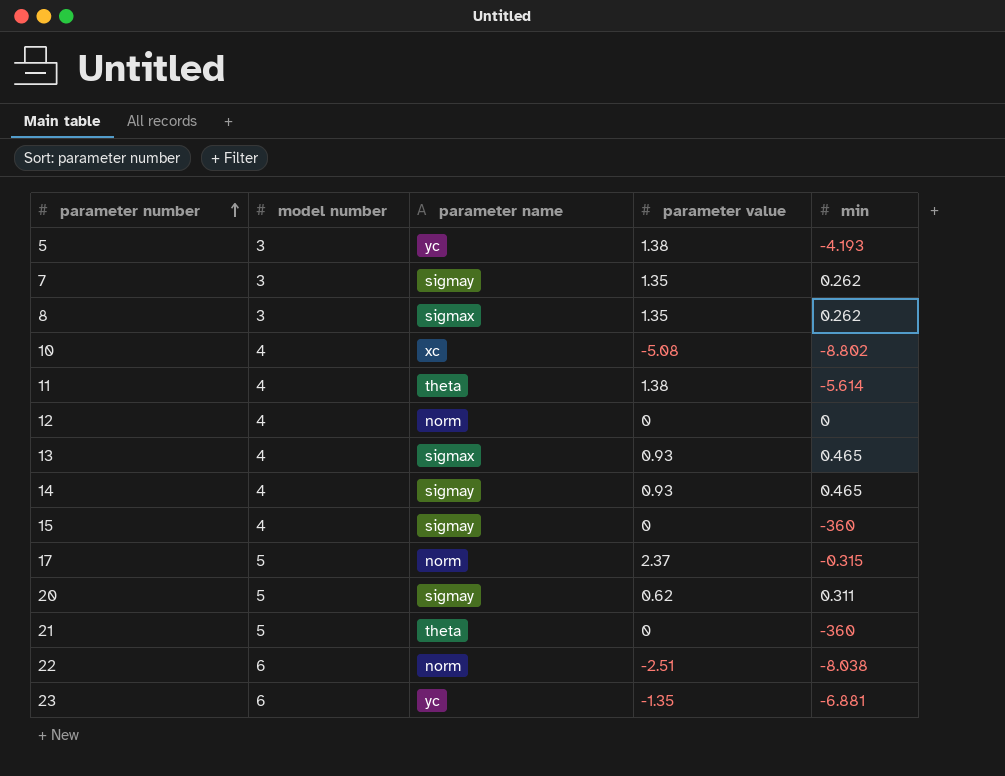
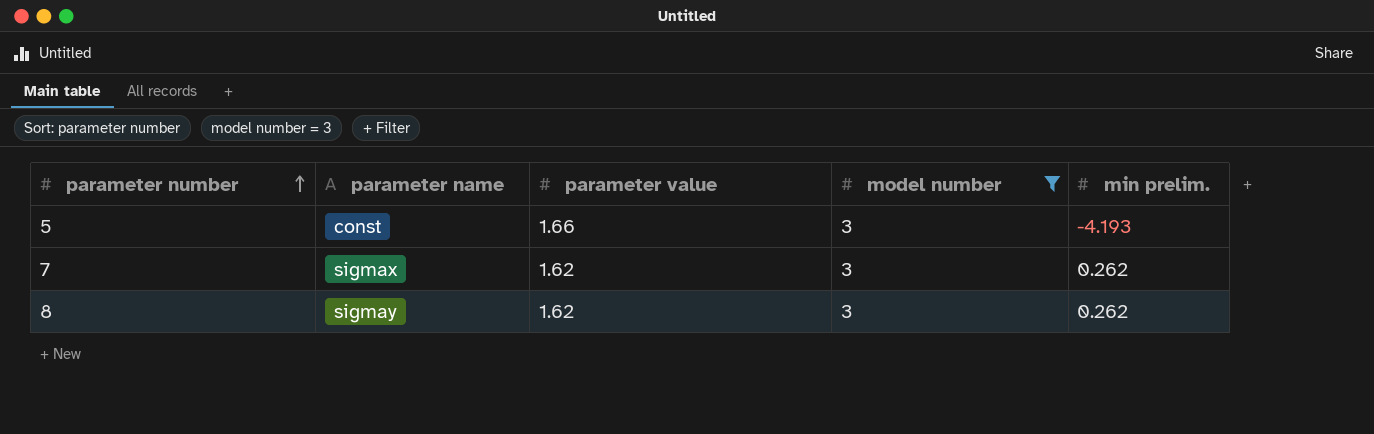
filter: none -> model number = 3
column model number | position: 2 -> 4
column name: min -> min prelim.
5 | parameter name: yc -> const
5 | parameter value: 1.38 -> 1.66
7 | parameter name: sigmay -> sigmax
7 | parameter value: 1.35 -> 1.62
8 | parameter name: sigmax -> sigmay
8 | parameter value: 1.35 -> 1.62

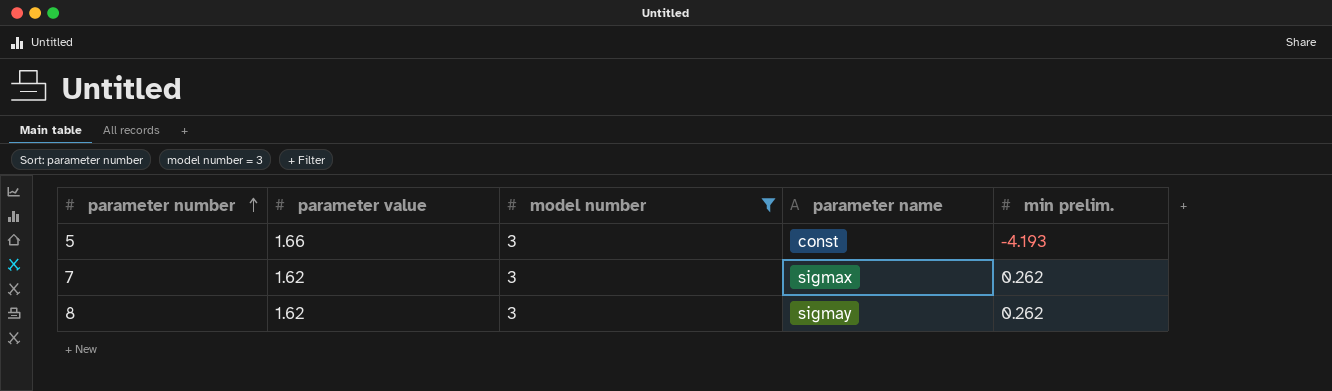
column parameter name | position: 2 -> 4

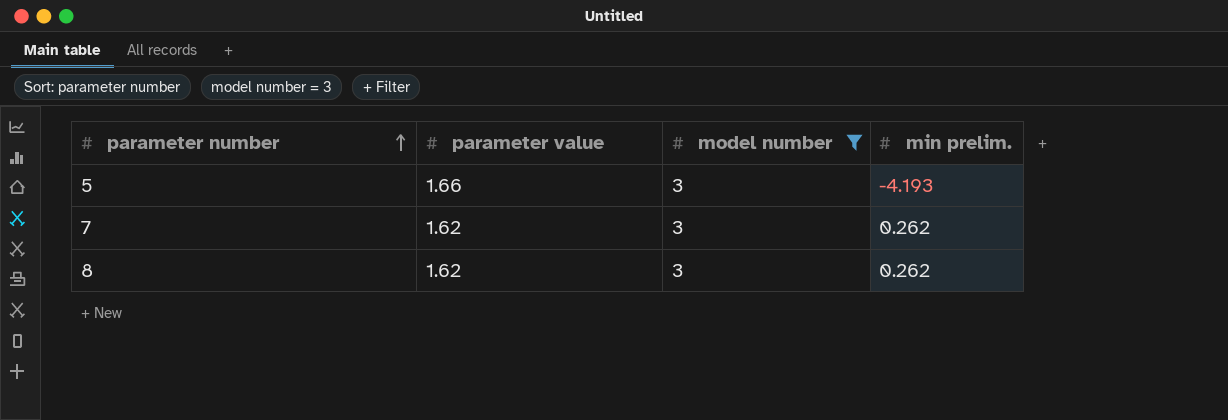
column parameter name | position: 4 -> none

